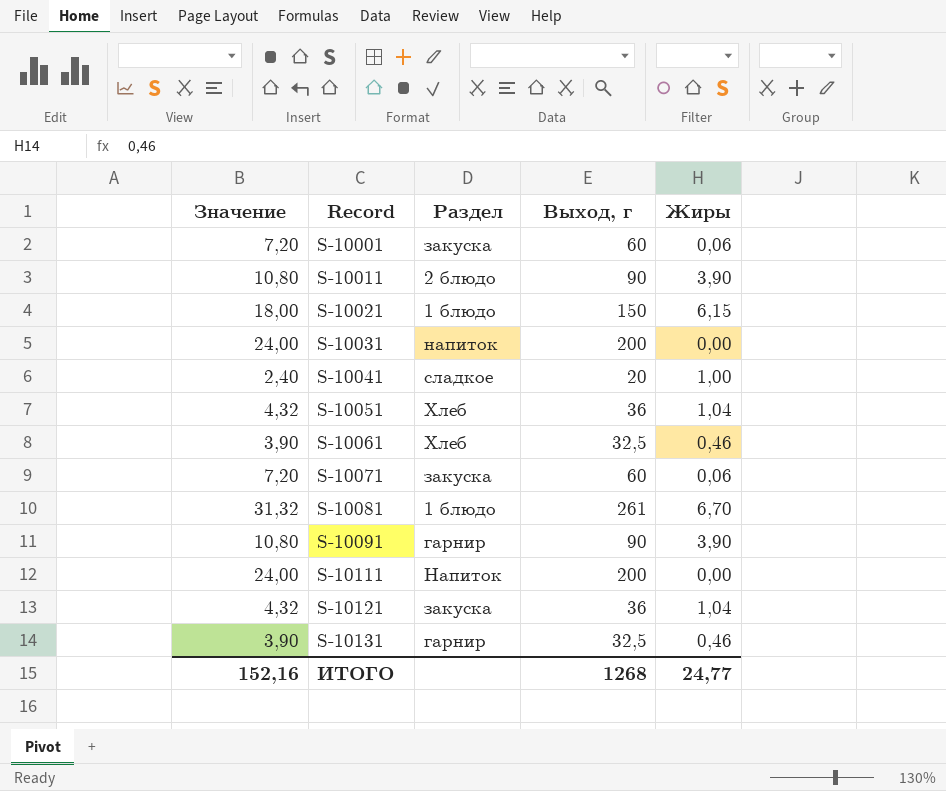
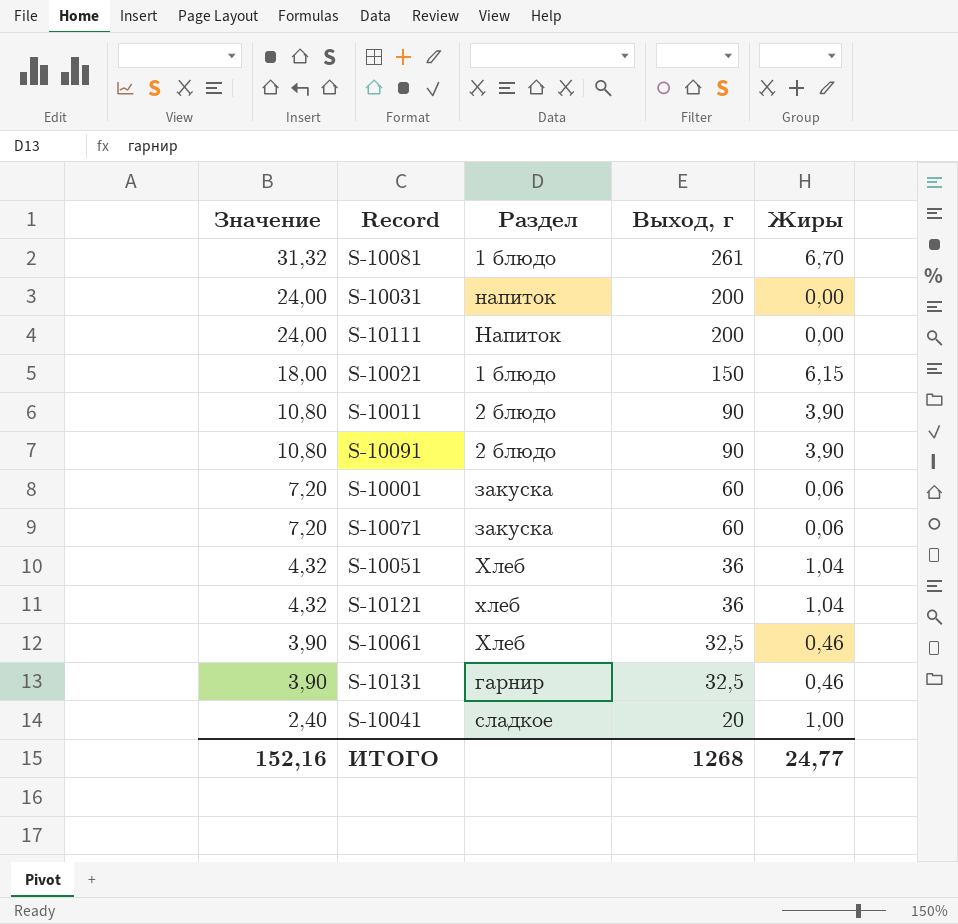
row order: Record ascending -> Значение descending
S-10091 | Раздел: гарнир -> 2 блюдо
S-10121 | Раздел: закуска -> хлеб

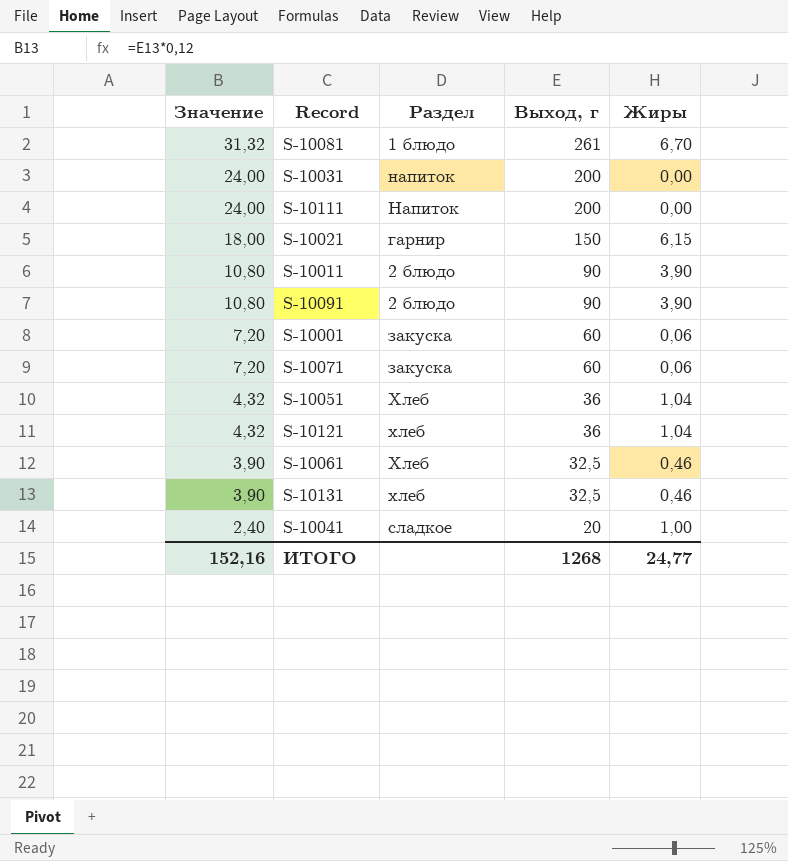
S-10021 | Раздел: 1 блюдо -> гарнир
S-10131 | Раздел: гарнир -> хлеб

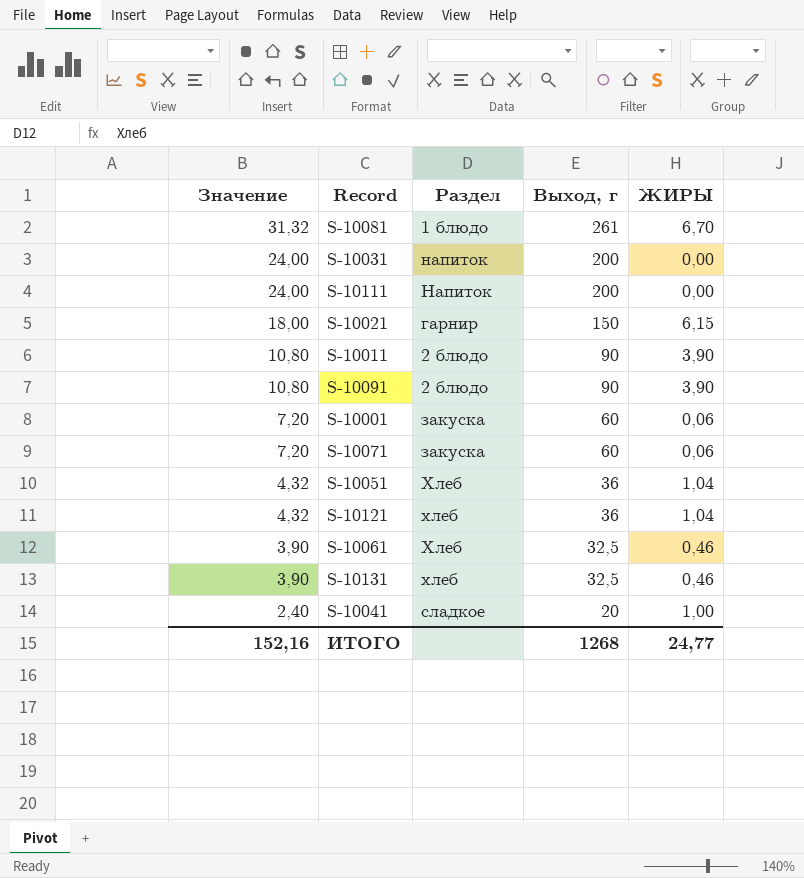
column name: Жиры -> ЖИРЫ

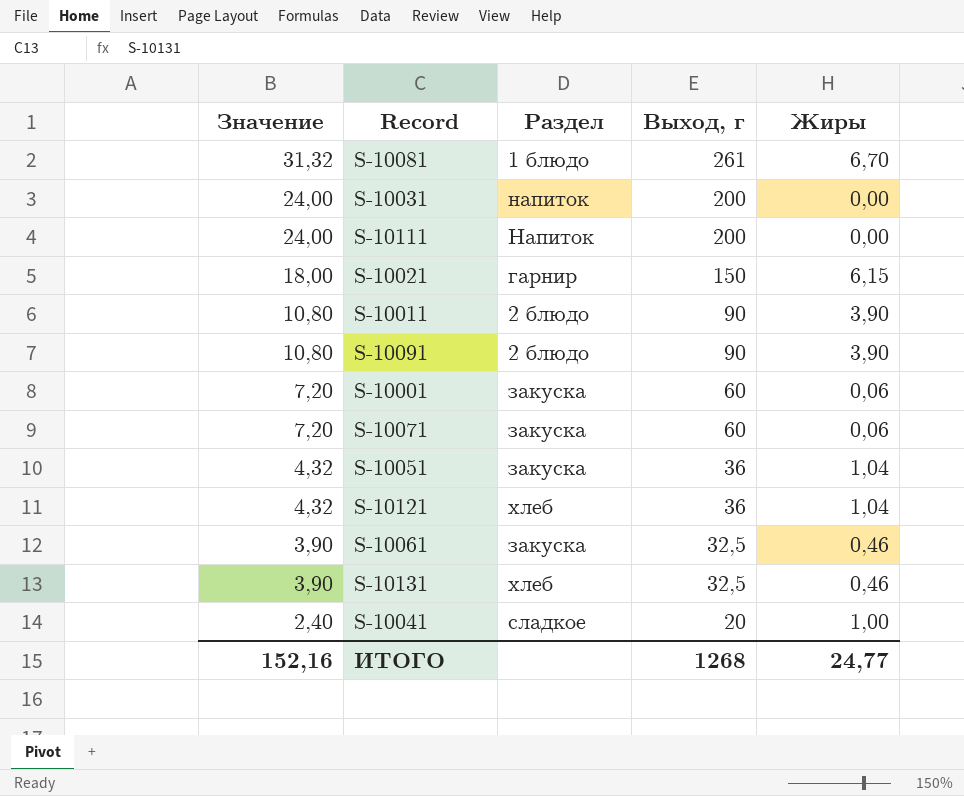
column name: ЖИРЫ -> Жиры
S-10051 | Раздел: Хлеб -> закуска
S-10061 | Раздел: Хлеб -> закуска

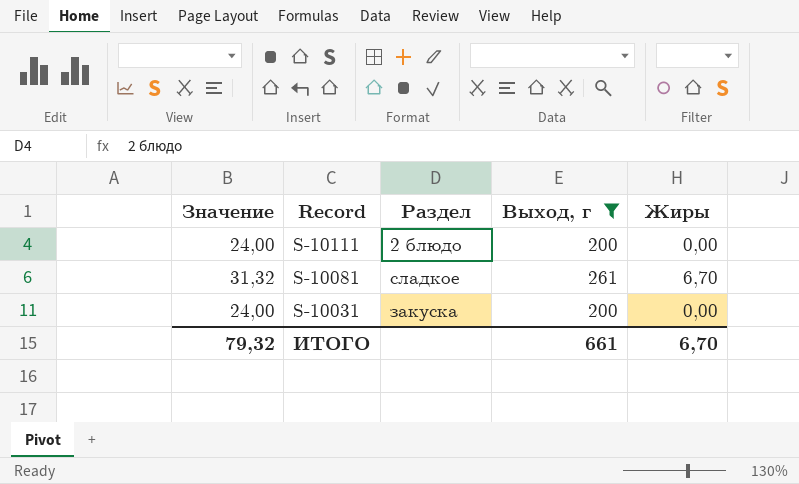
filter: none -> Выход, г >= 200
row order: Значение descending -> Record descending
S-10111 | Раздел: Напиток -> 2 блюдо
S-10081 | Раздел: 1 блюдо -> сладкое
S-10031 | Раздел: напиток -> закуска
ИТОГО | Значение: 152,16 -> 79,32
ИТОГО | Выход, г: 1268 -> 661
ИТОГО | Жиры: 24,77 -> 6,70

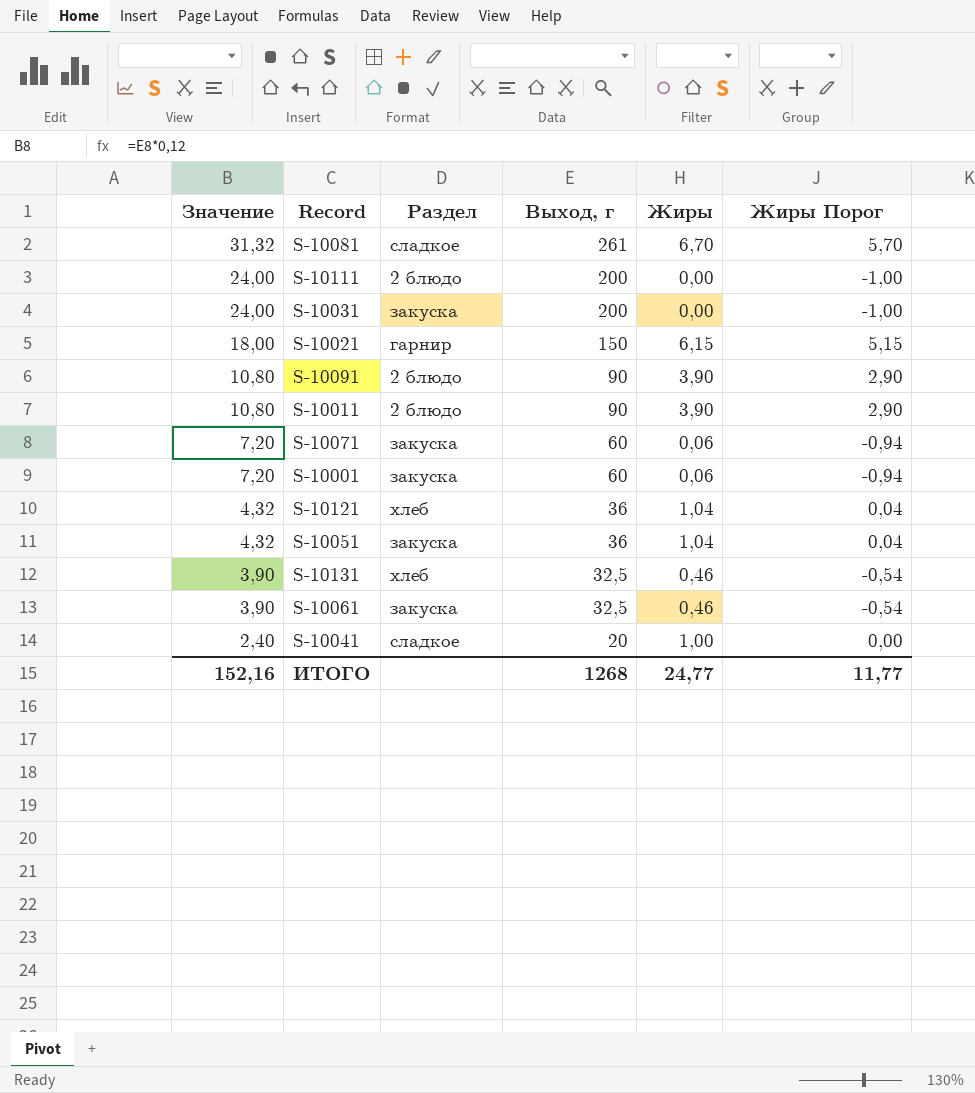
filter: Выход, г >= 200 -> none
row order: Record descending -> Значение descending
column Жиры Порог | formula: none -> [Жиры] - 1
ИТОГО | Значение: 79,32 -> 152,16
ИТОГО | Выход, г: 661 -> 1268
ИТОГО | Жиры: 6,70 -> 24,77

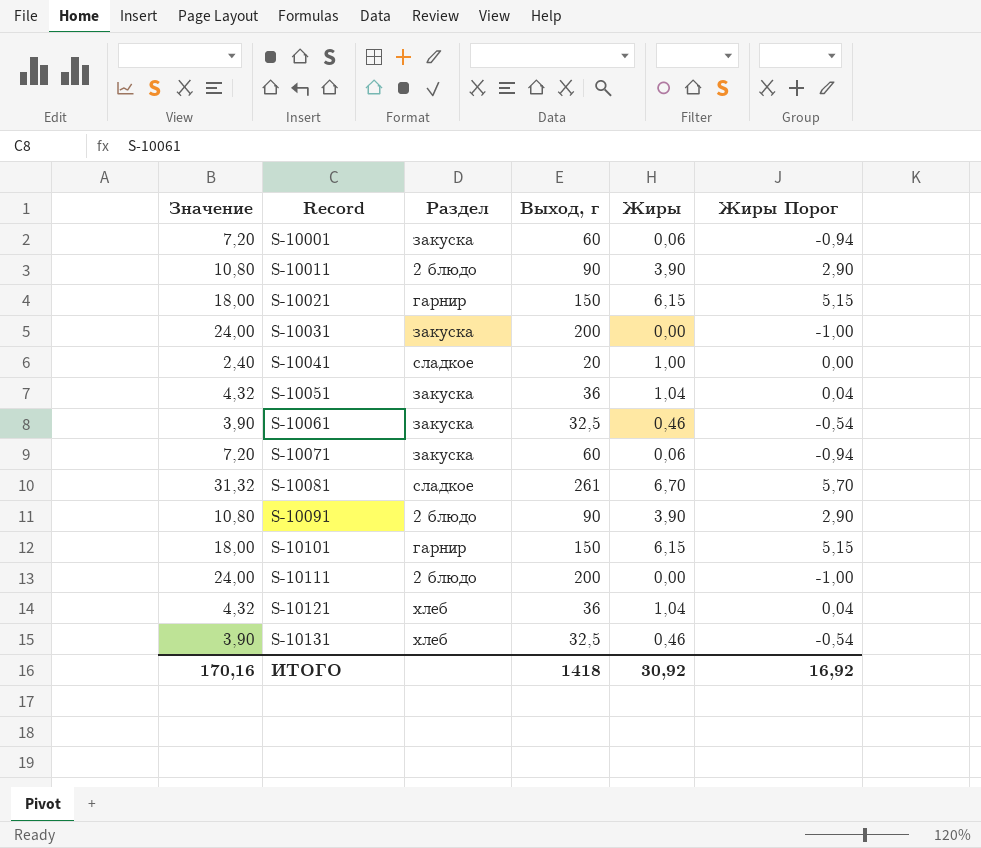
row order: Значение descending -> Record ascending
row S-10101: none -> 18,00 | гарнир | 150 | 6,15 | 5,15
ИТОГО | Значение: 152,16 -> 170,16
ИТОГО | Выход, г: 1268 -> 1418
ИТОГО | Жиры: 24,77 -> 30,92
ИТОГО | Жиры Порог: 11,77 -> 16,92

